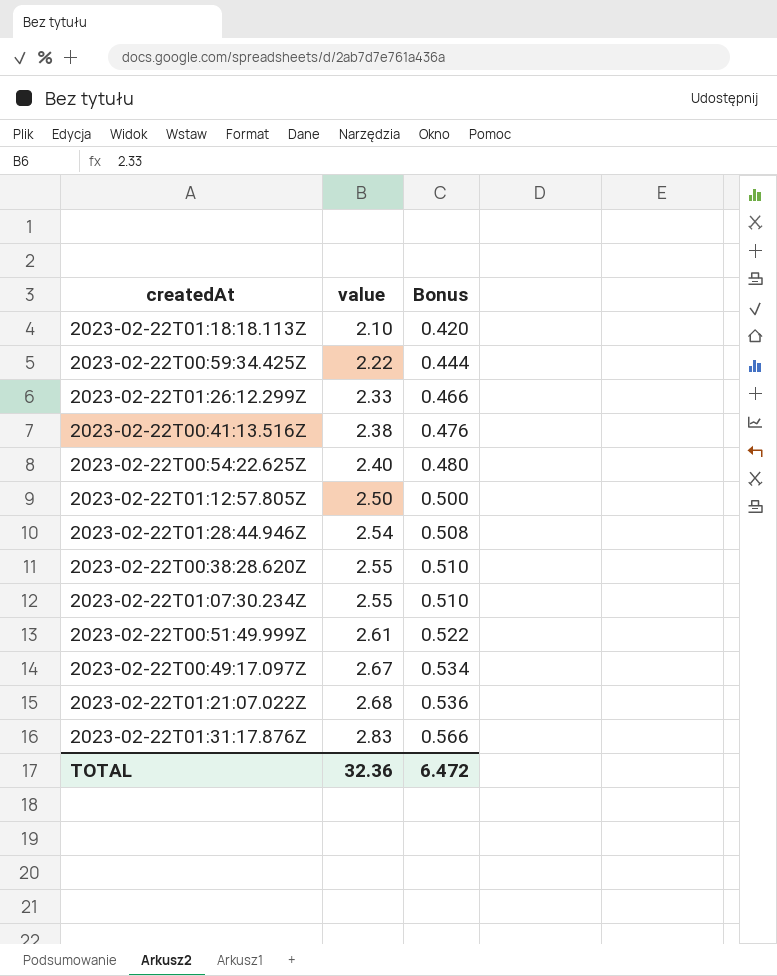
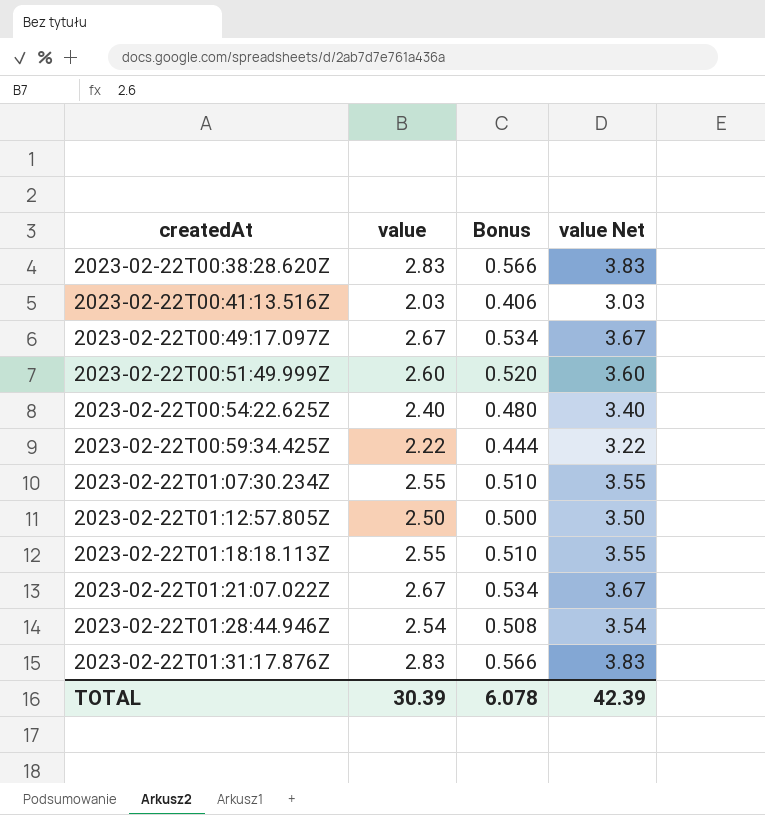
row order: value ascending -> createdAt ascending
column value Net | formula: none -> [value] + 1
row 2023-02-22T01:26:12.299Z: 2.33 | 0.466 -> none
2023-02-22T00:38:28.620Z | value: 2.55 -> 2.83
2023-02-22T00:38:28.620Z | Bonus: 0.510 -> 0.566
2023-02-22T00:41:13.516Z | value: 2.38 -> 2.03
2023-02-22T00:41:13.516Z | Bonus: 0.476 -> 0.406
2023-02-22T00:51:49.999Z | value: 2.61 -> 2.60
2023-02-22T00:51:49.999Z | Bonus: 0.522 -> 0.520
2023-02-22T01:18:18.113Z | value: 2.10 -> 2.55
2023-02-22T01:18:18.113Z | Bonus: 0.420 -> 0.510
2023-02-22T01:21:07.022Z | value: 2.68 -> 2.67
2023-02-22T01:21:07.022Z | Bonus: 0.536 -> 0.534
TOTAL | value: 32.36 -> 30.39
TOTAL | Bonus: 6.472 -> 6.078

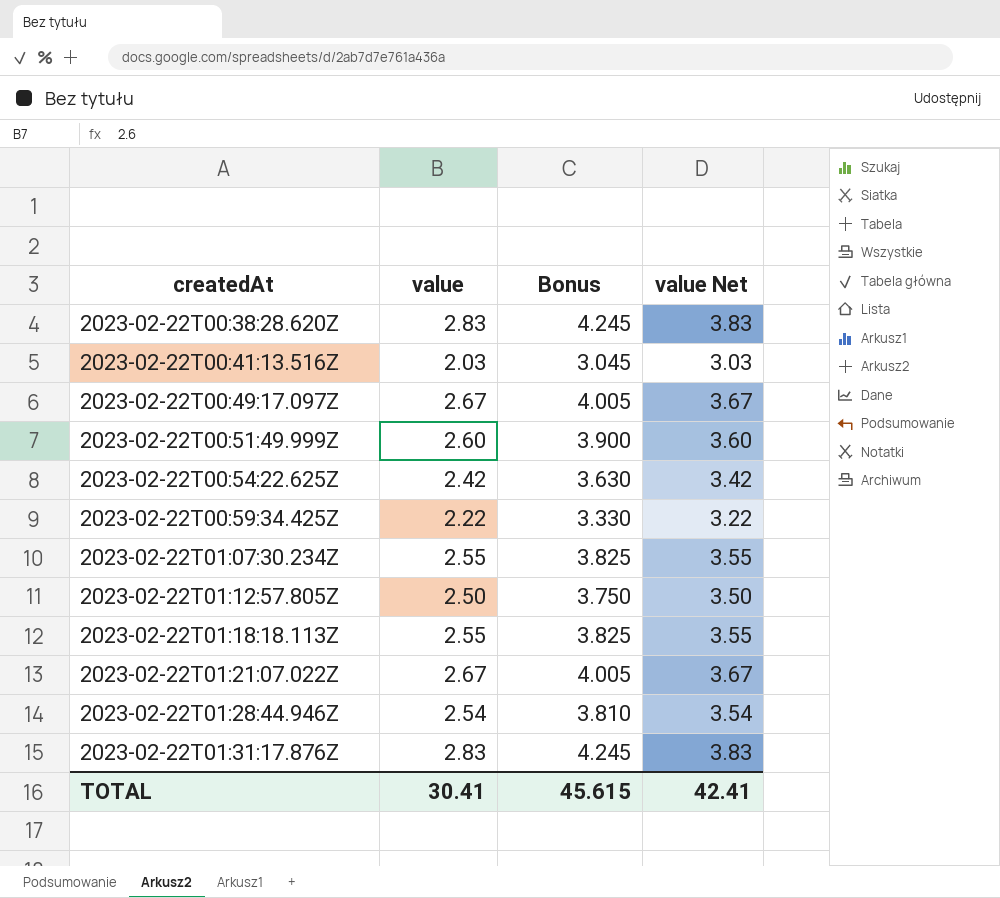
column Bonus | formula: [value] * 0.2 -> [value] * 1.5
2023-02-22T00:54:22.625Z | value: 2.40 -> 2.42
2023-02-22T00:54:22.625Z | value Net: 3.40 -> 3.42
TOTAL | value: 30.39 -> 30.41
TOTAL | Bonus: 6.078 -> 45.615
TOTAL | value Net: 42.39 -> 42.41

